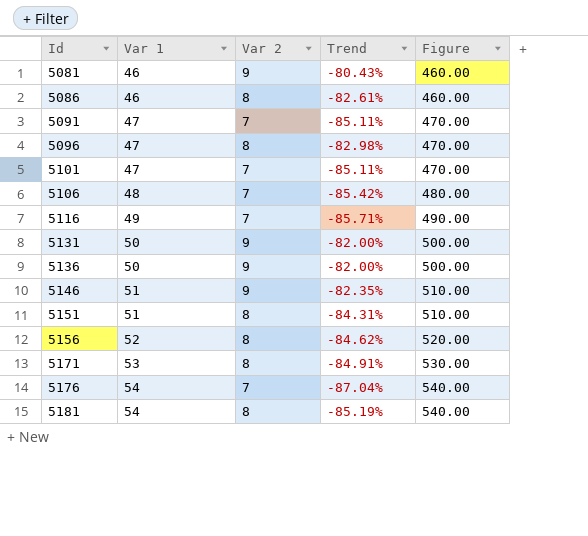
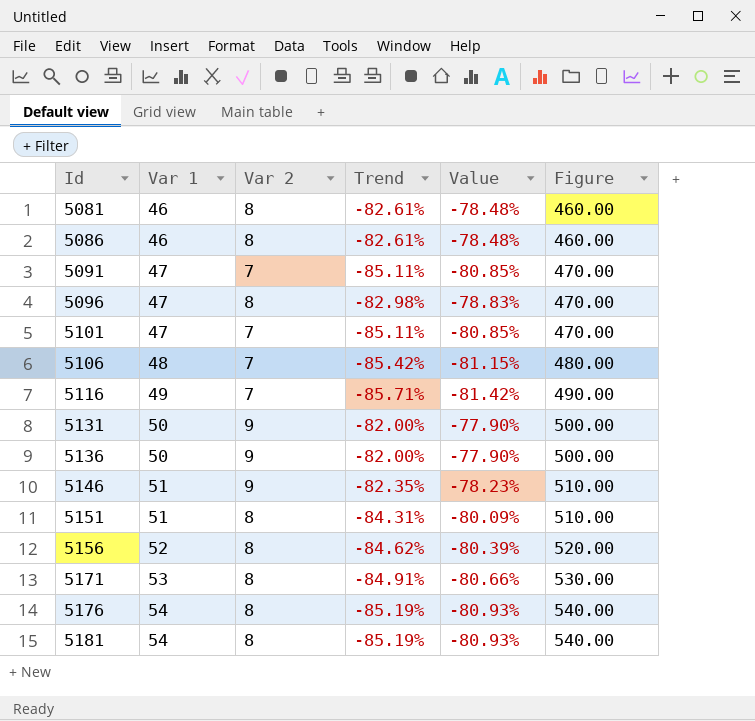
column Value | formula: none -> [Trend] * 0.95
5081 | Var 2: 9 -> 8
5081 | Trend: -80.43% -> -82.61%
5176 | Var 2: 7 -> 8
5176 | Trend: -87.04% -> -85.19%

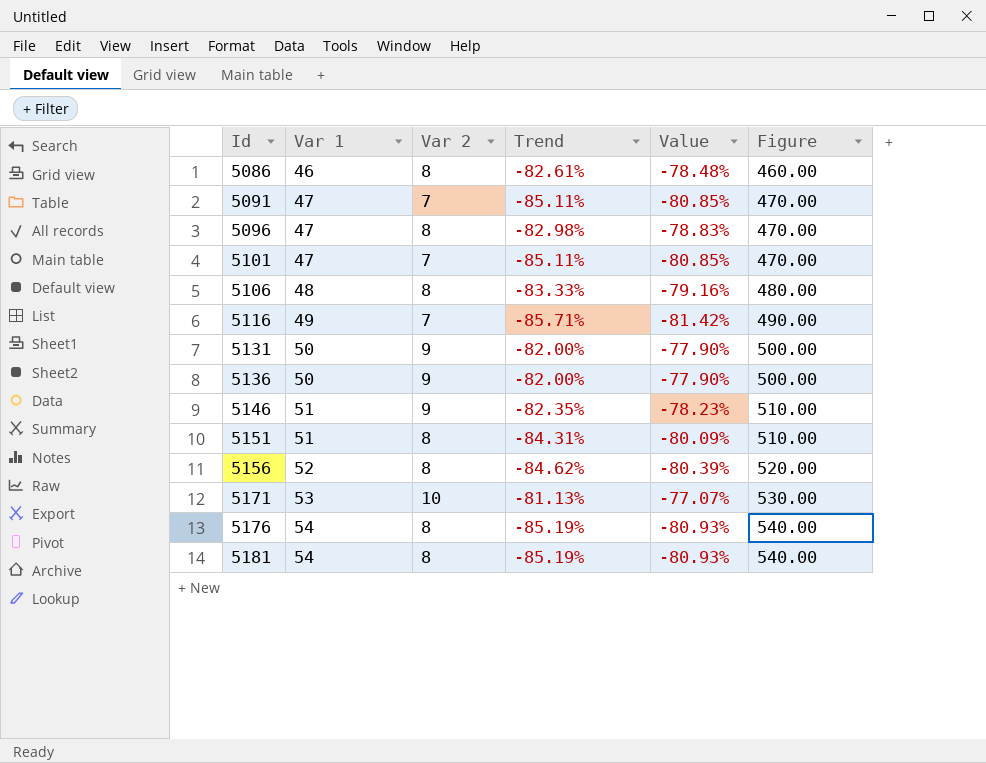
row 5081: 46 | 8 | -82.61% | -78.48% | 460.00 -> none
5106 | Var 2: 7 -> 8
5106 | Trend: -85.42% -> -83.33%
5106 | Value: -81.15% -> -79.16%
5171 | Var 2: 8 -> 10
5171 | Trend: -84.91% -> -81.13%
5171 | Value: -80.66% -> -77.07%

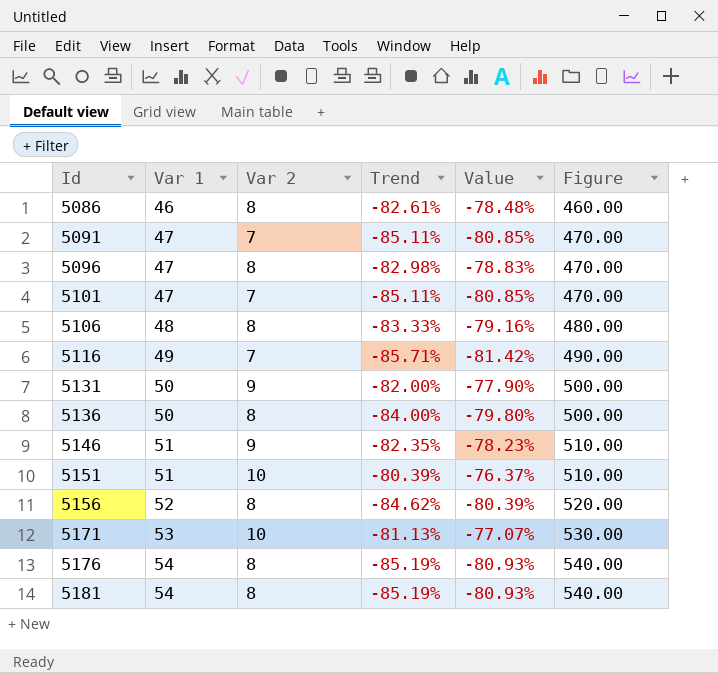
5136 | Var 2: 9 -> 8
5136 | Trend: -82.00% -> -84.00%
5136 | Value: -77.90% -> -79.80%
5151 | Var 2: 8 -> 10
5151 | Trend: -84.31% -> -80.39%
5151 | Value: -80.09% -> -76.37%

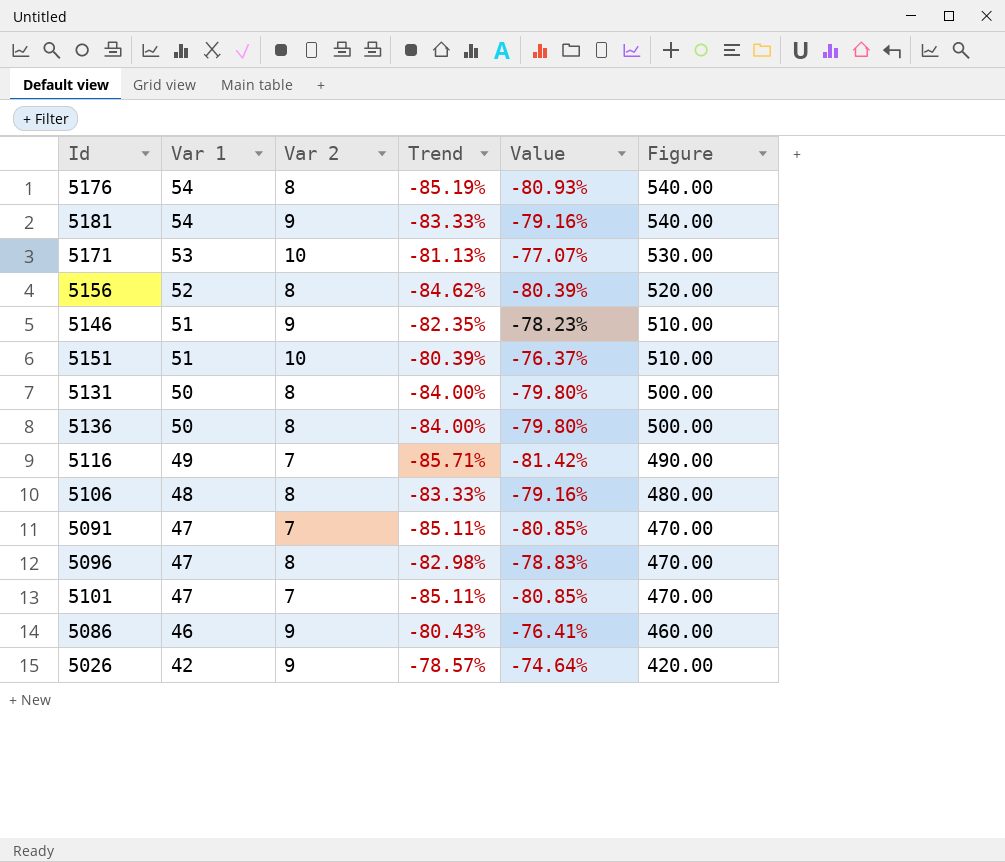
row order: Id ascending -> Var 1 descending
5181 | Var 2: 8 -> 9
5181 | Trend: -85.19% -> -83.33%
5181 | Value: -80.93% -> -79.16%
5131 | Var 2: 9 -> 8
5131 | Trend: -82.00% -> -84.00%
5131 | Value: -77.90% -> -79.80%
5086 | Var 2: 8 -> 9
5086 | Trend: -82.61% -> -80.43%
5086 | Value: -78.48% -> -76.41%
row 5026: none -> 42 | 9 | -78.57% | -74.64% | 420.00

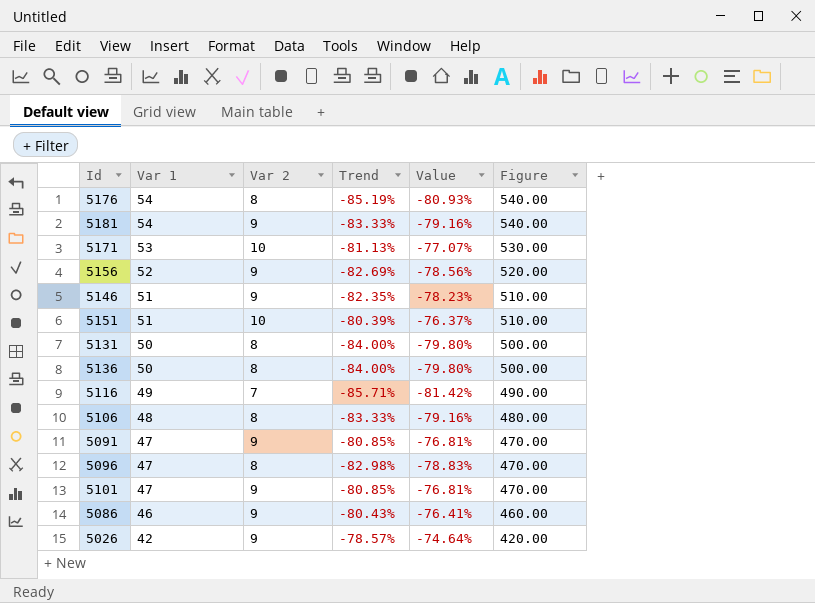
5156 | Var 2: 8 -> 9
5156 | Trend: -84.62% -> -82.69%
5156 | Value: -80.39% -> -78.56%
5091 | Var 2: 7 -> 9
5091 | Trend: -85.11% -> -80.85%
5091 | Value: -80.85% -> -76.81%
5101 | Var 2: 7 -> 9
5101 | Trend: -85.11% -> -80.85%
5101 | Value: -80.85% -> -76.81%

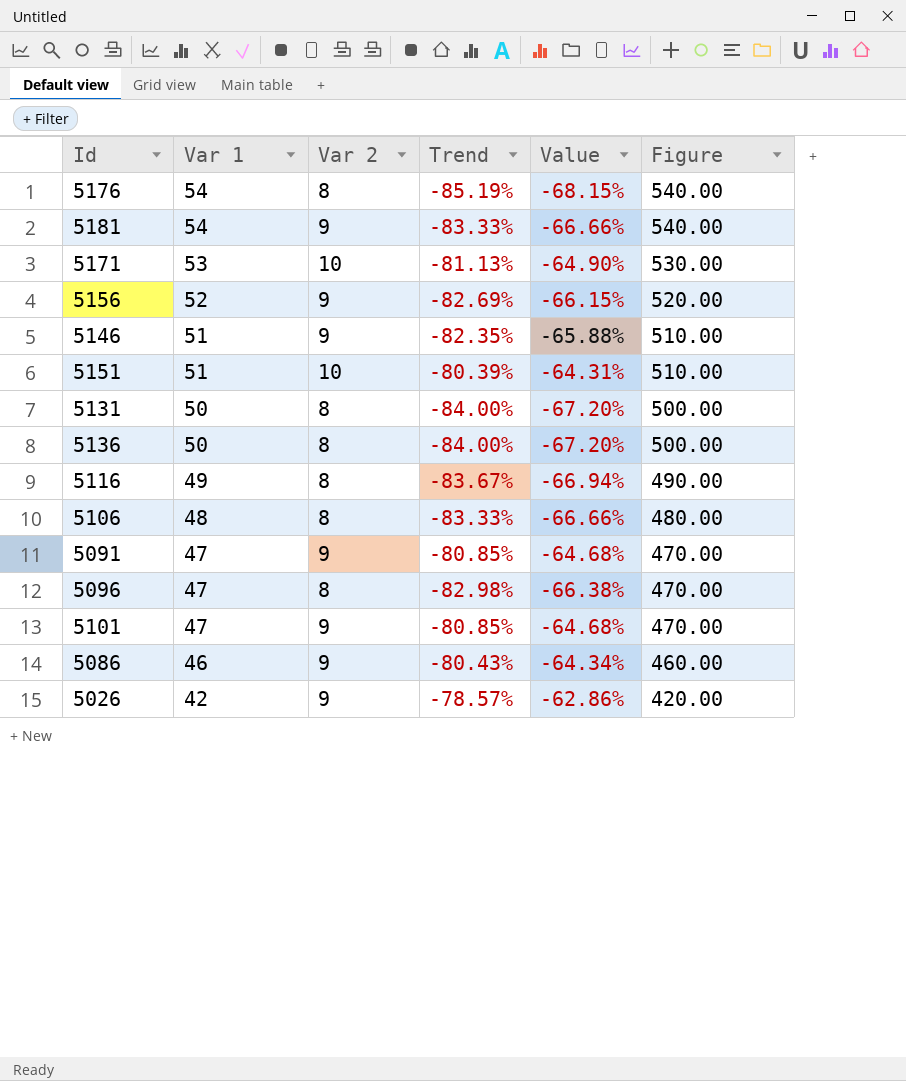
column Value | formula: [Trend] * 0.95 -> [Trend] * 0.8
5116 | Var 2: 7 -> 8
5116 | Trend: -85.71% -> -83.67%

